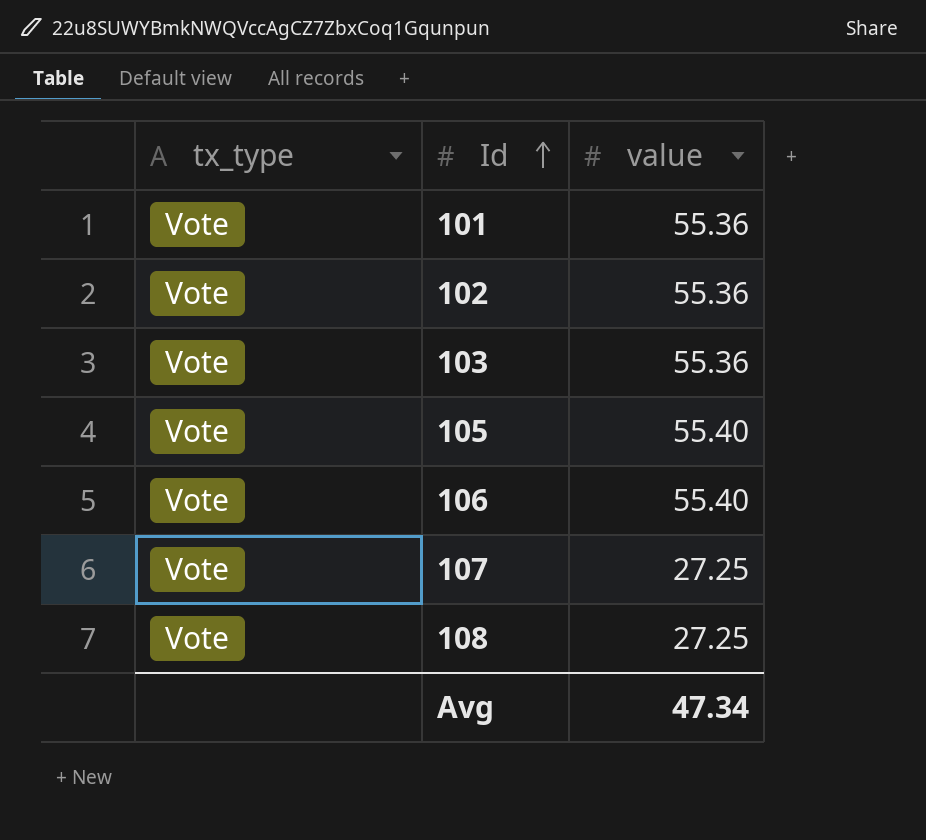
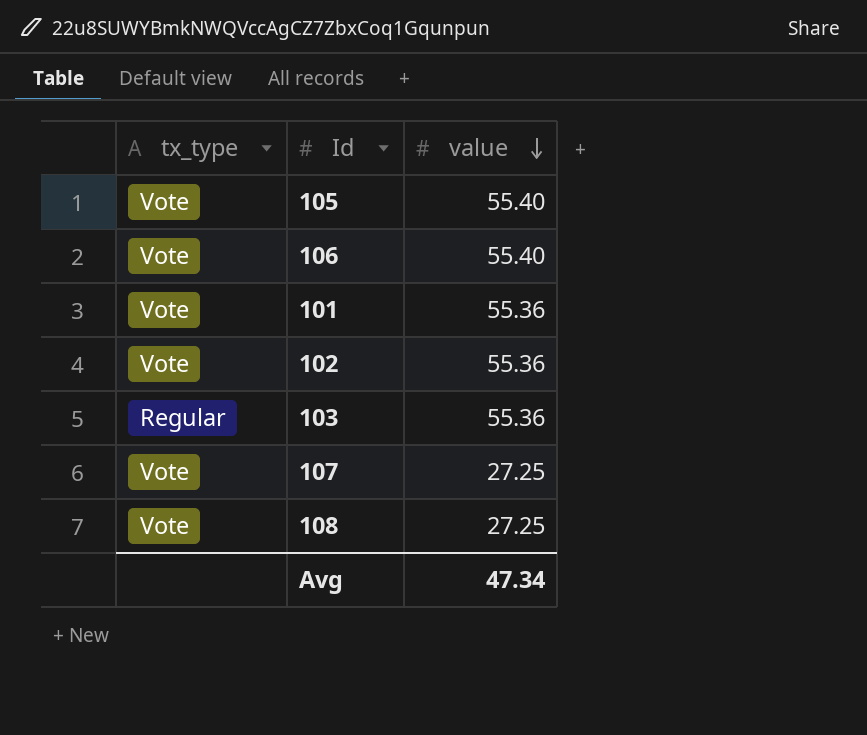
row order: Id ascending -> value descending
103 | tx_type: Vote -> Regular

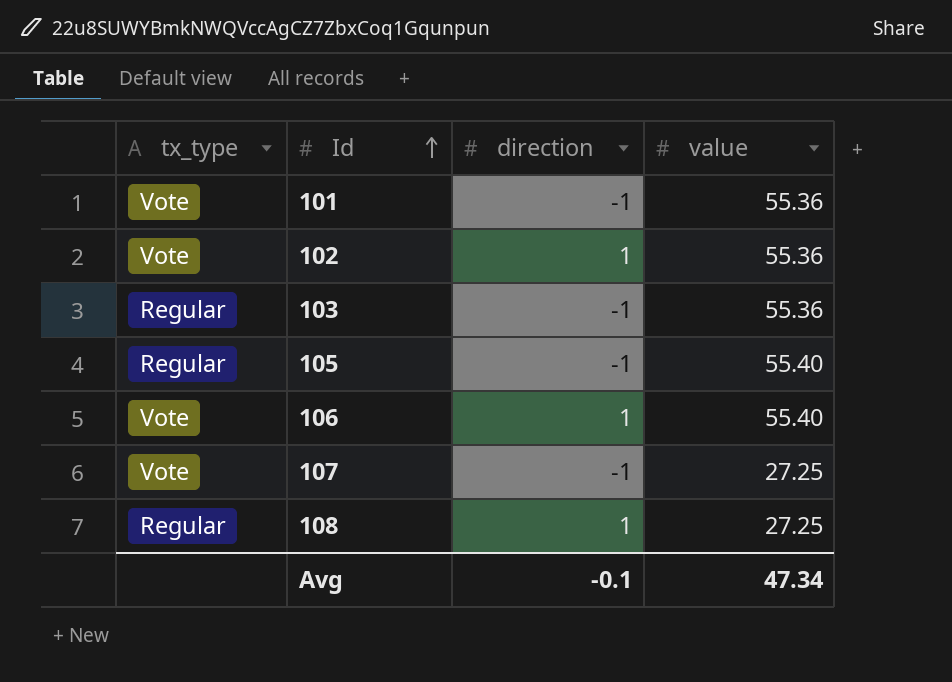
row order: value descending -> Id ascending
column direction | position: none -> 3
105 | tx_type: Vote -> Regular
108 | tx_type: Vote -> Regular

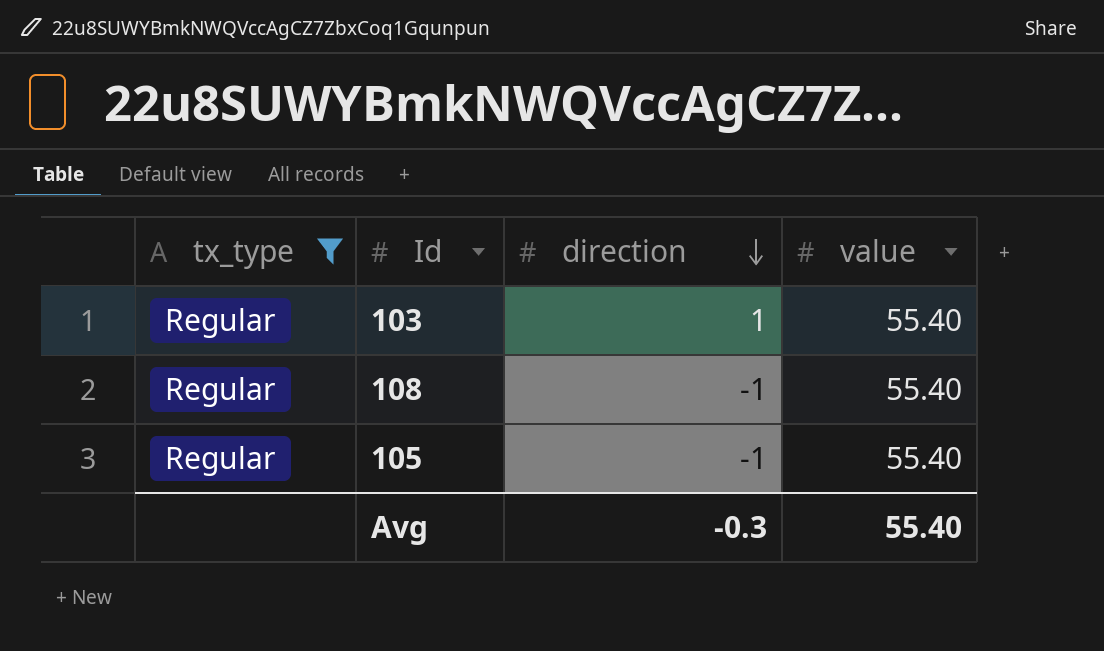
filter: none -> tx_type = Regular
row order: Id ascending -> direction descending
103 | direction: -1 -> 1
103 | value: 55.36 -> 55.40
108 | direction: 1 -> -1
108 | value: 27.25 -> 55.40
Avg | direction: -0.1 -> -0.3
Avg | value: 47.34 -> 55.40

